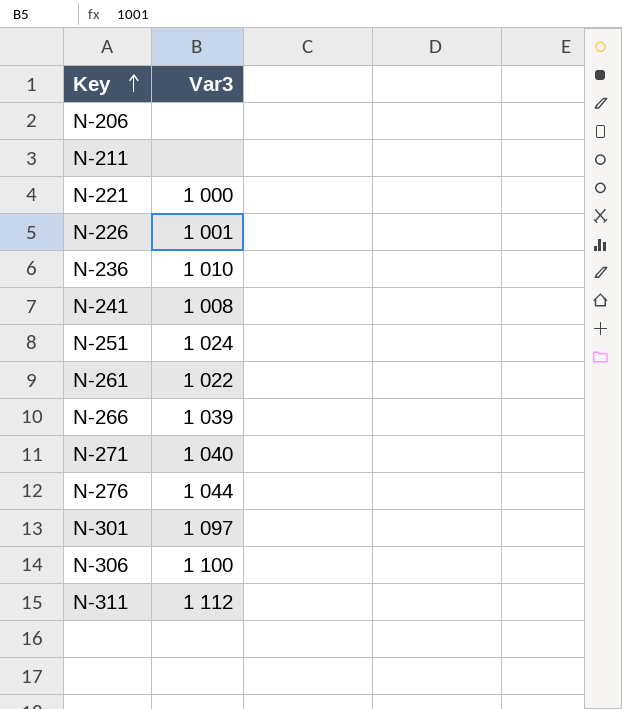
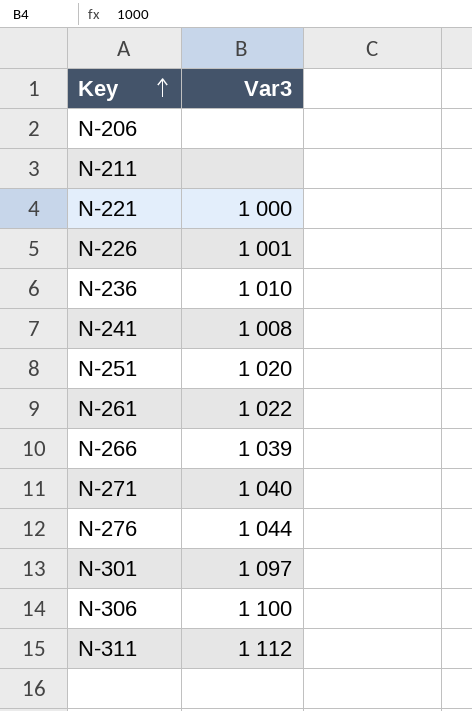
N-251 | Var3: 1 024 -> 1 020

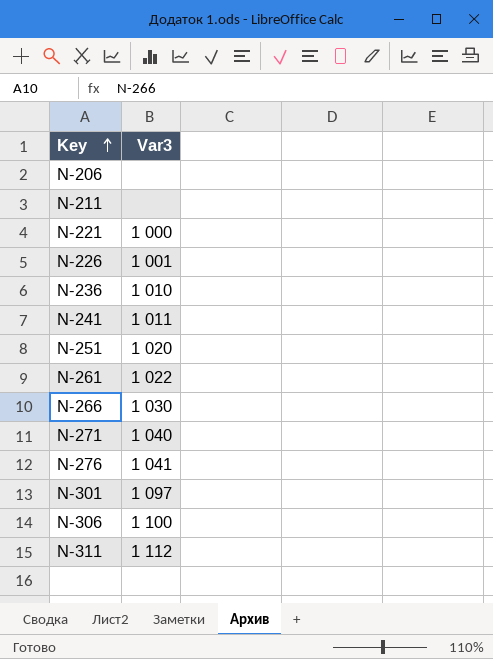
N-241 | Var3: 1 008 -> 1 011
N-266 | Var3: 1 039 -> 1 030
N-276 | Var3: 1 044 -> 1 041

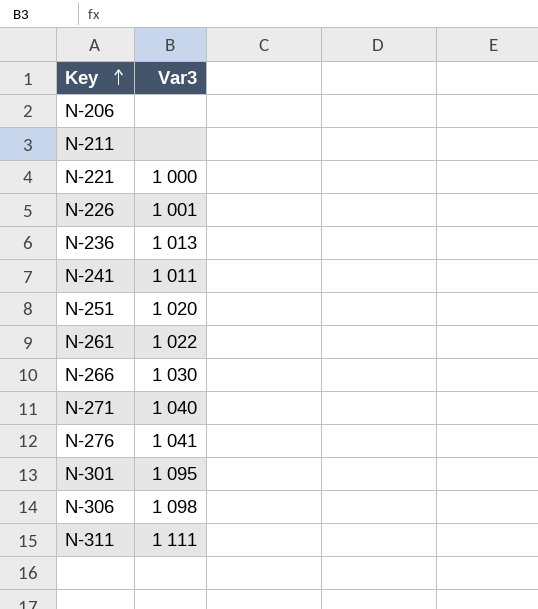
N-236 | Var3: 1 010 -> 1 013
N-301 | Var3: 1 097 -> 1 095
N-306 | Var3: 1 100 -> 1 098
N-311 | Var3: 1 112 -> 1 111

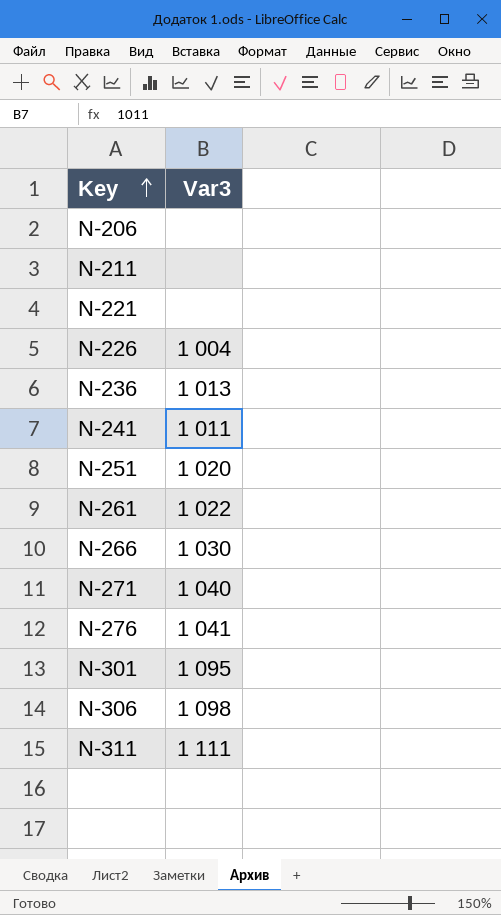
N-221 | Var3: 1 000 -> none
N-226 | Var3: 1 001 -> 1 004

